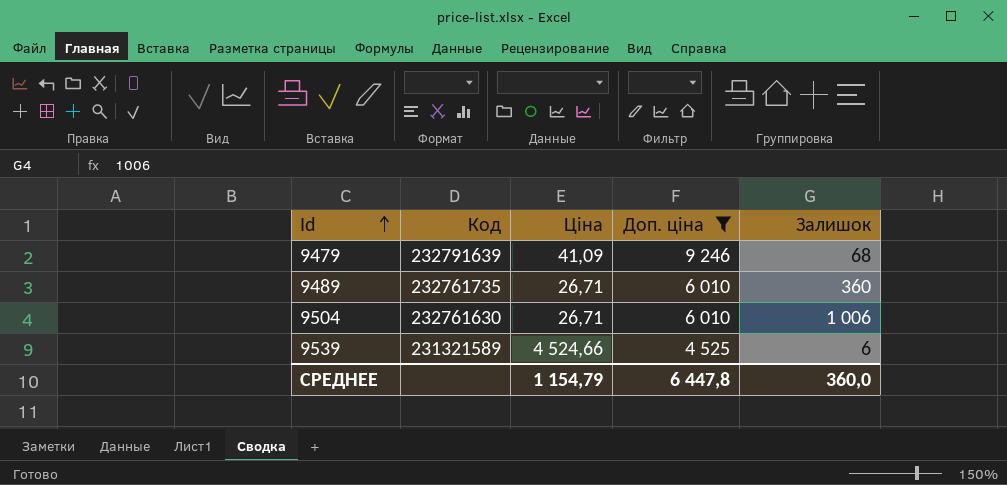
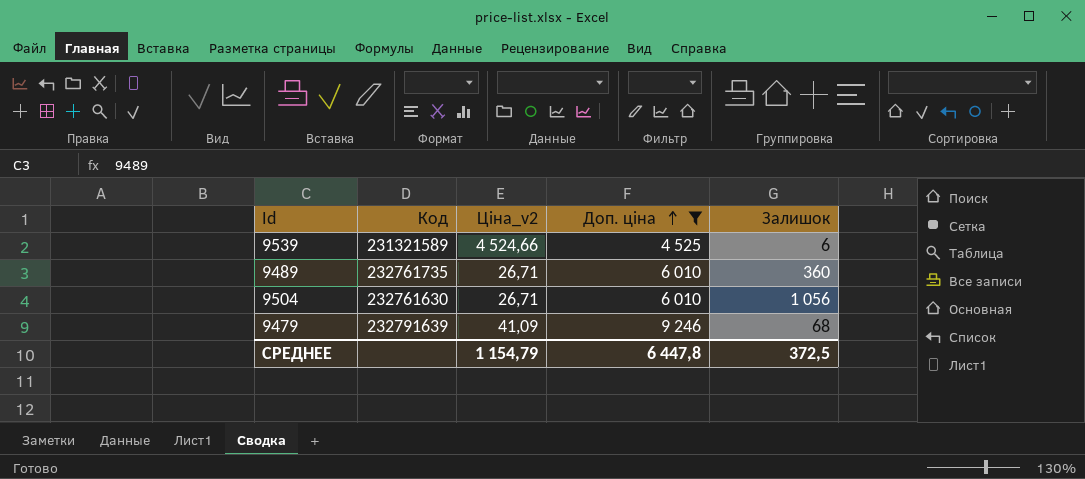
row order: Id ascending -> Доп. ціна ascending
column name: Ціна -> Ціна_v2
9504 | Залишок: 1 006 -> 1 056
СРЕДНЕЕ | Залишок: 360,0 -> 372,5

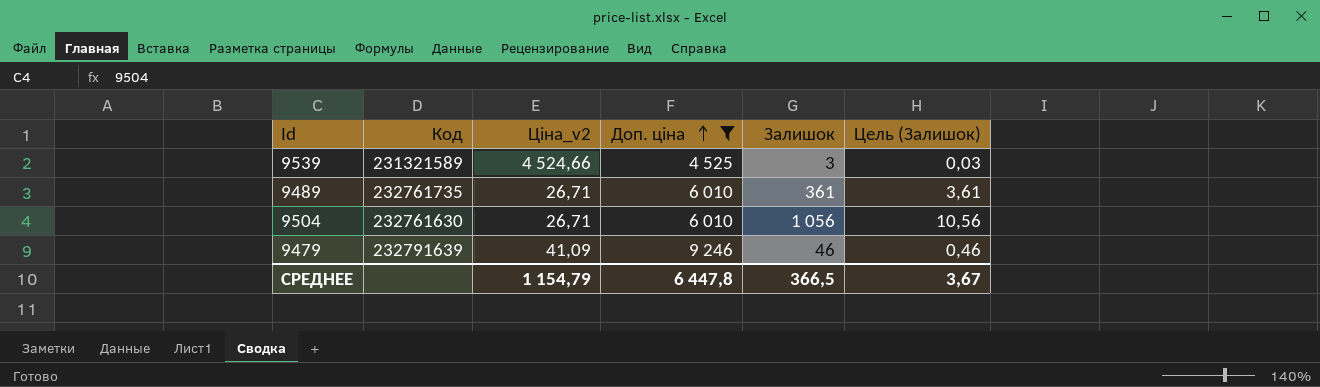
column Цель (Залишок) | formula: none -> [Залишок] * 0,01
9539 | Залишок: 6 -> 3
9489 | Залишок: 360 -> 361
9479 | Залишок: 68 -> 46
СРЕДНЕЕ | Залишок: 372,5 -> 366,5

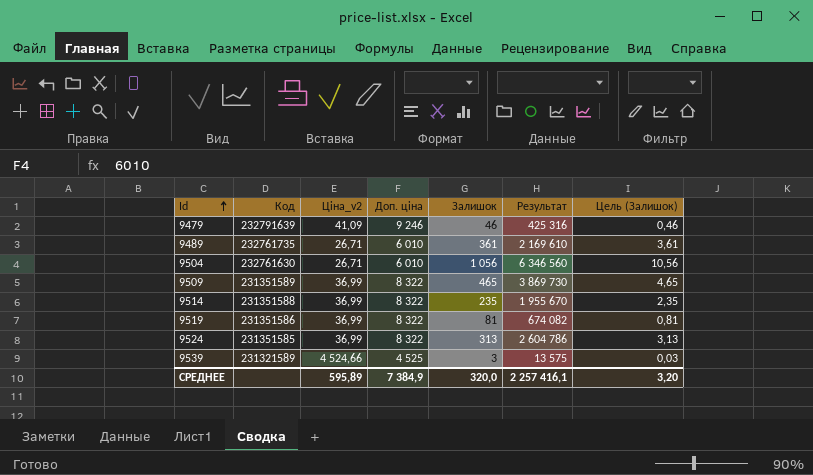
filter: Доп. ціна != 8 322 -> none
row order: Доп. ціна ascending -> Id ascending
column Результат | formula: none -> [Доп. ціна] * [Залишок]
СРЕДНЕЕ | Ціна_v2: 1 154,79 -> 595,89
СРЕДНЕЕ | Доп. ціна: 6 447,8 -> 7 384,9
СРЕДНЕЕ | Залишок: 366,5 -> 320,0
СРЕДНЕЕ | Цель (Залишок): 3,67 -> 3,20

